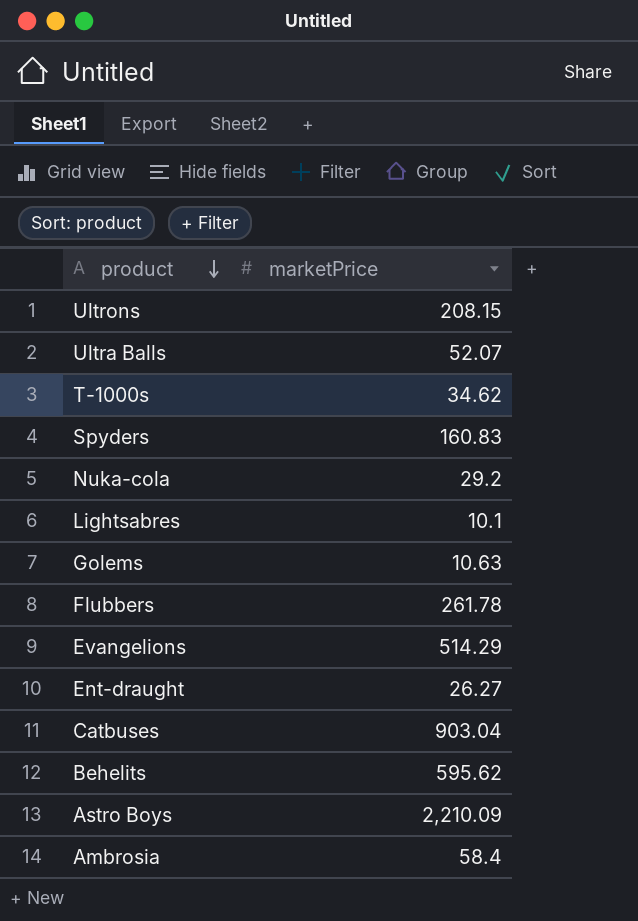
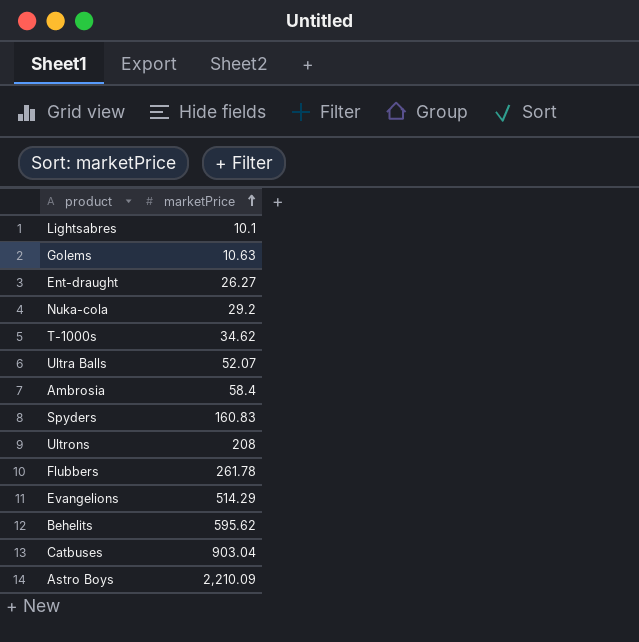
row order: product descending -> marketPrice ascending
Ultrons | marketPrice: 208.15 -> 208

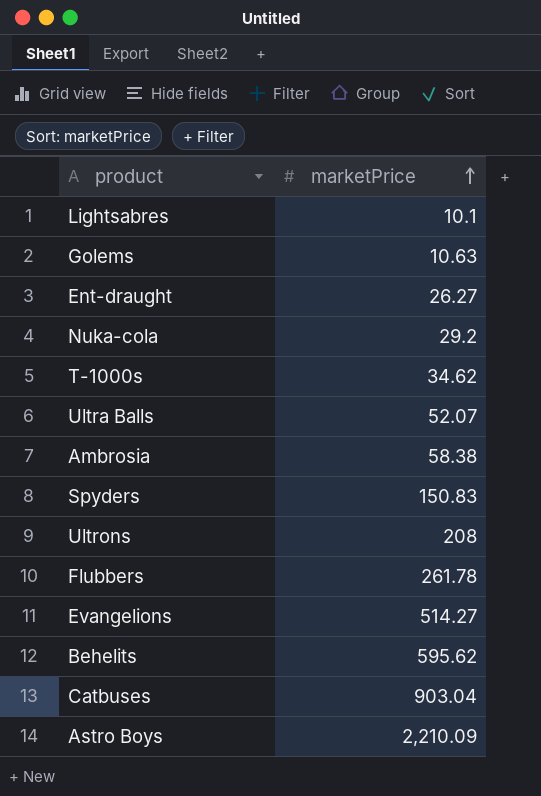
Ambrosia | marketPrice: 58.4 -> 58.38
Spyders | marketPrice: 160.83 -> 150.83
Evangelions | marketPrice: 514.29 -> 514.27

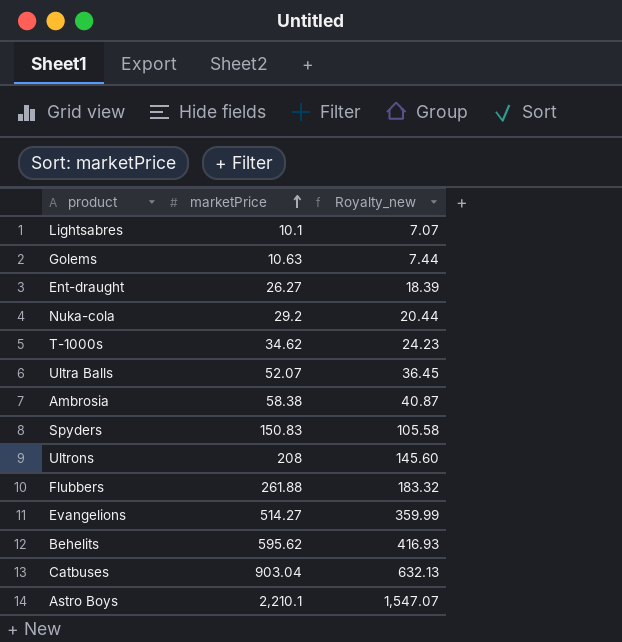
column Royalty_new | formula: none -> [marketPrice] * 0.7
Flubbers | marketPrice: 261.78 -> 261.88
Astro Boys | marketPrice: 2,210.09 -> 2,210.1

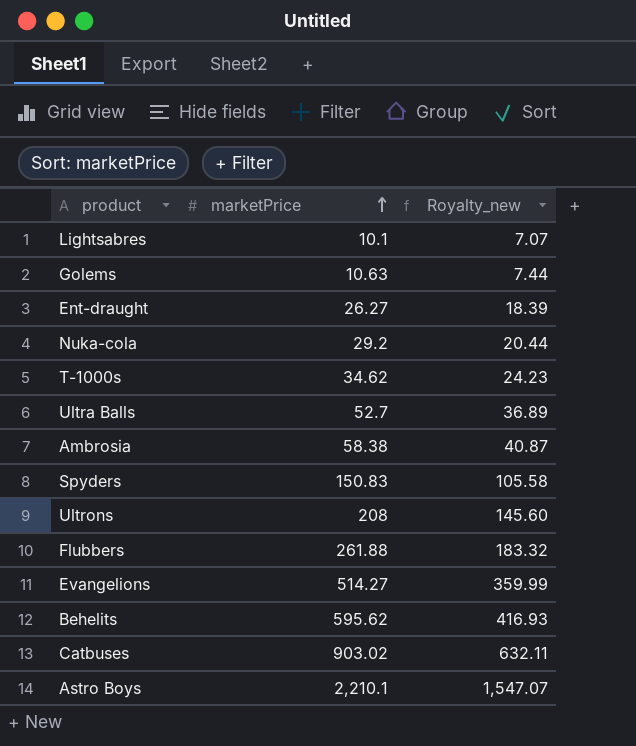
Ultra Balls | marketPrice: 52.07 -> 52.7
Ultra Balls | Royalty_new: 36.45 -> 36.89
Catbuses | marketPrice: 903.04 -> 903.02
Catbuses | Royalty_new: 632.13 -> 632.11

